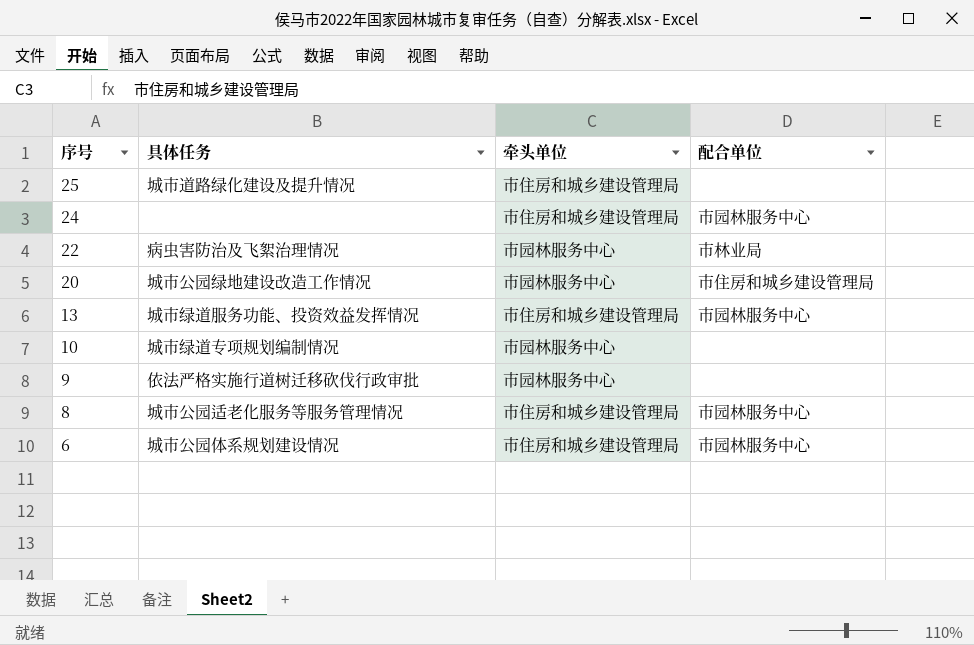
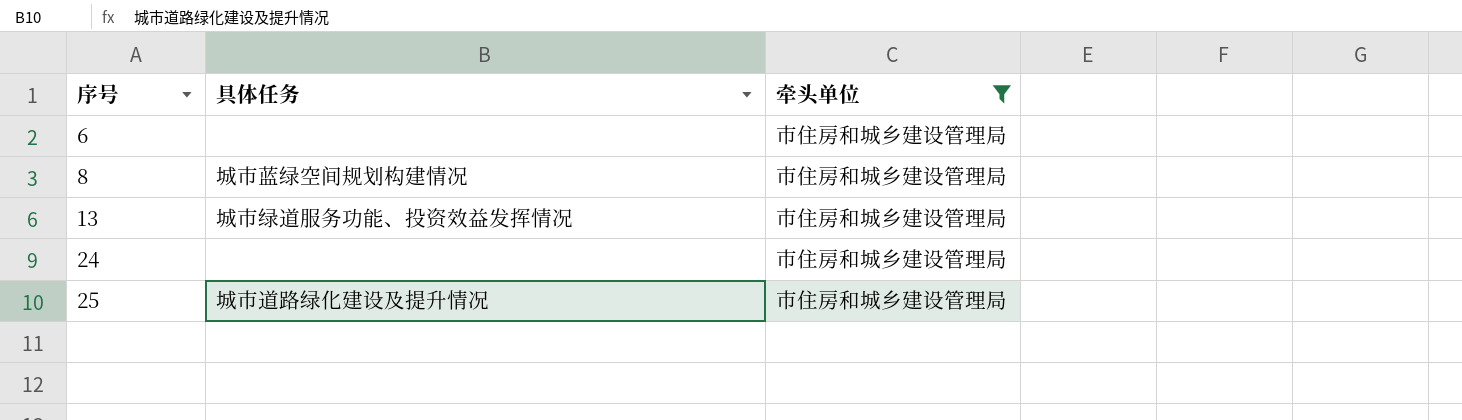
filter: none -> 牵头单位 = 市住房和城乡建设管理局
row order: 序号 descending -> 序号 ascending
column 配合单位 | position: 4 -> none
6 | 具体任务: 城市公园体系规划建设情况 -> none
8 | 具体任务: 城市公园适老化服务等服务管理情况 -> 城市蓝绿空间规划构建情况

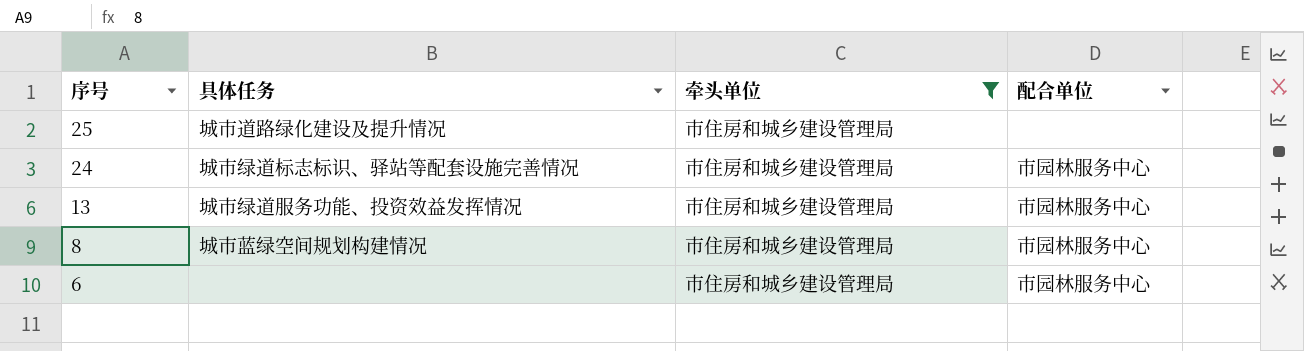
row order: 序号 ascending -> 序号 descending
column 配合单位 | position: none -> 4
24 | 具体任务: none -> 城市绿道标志标识、驿站等配套设施完善情况

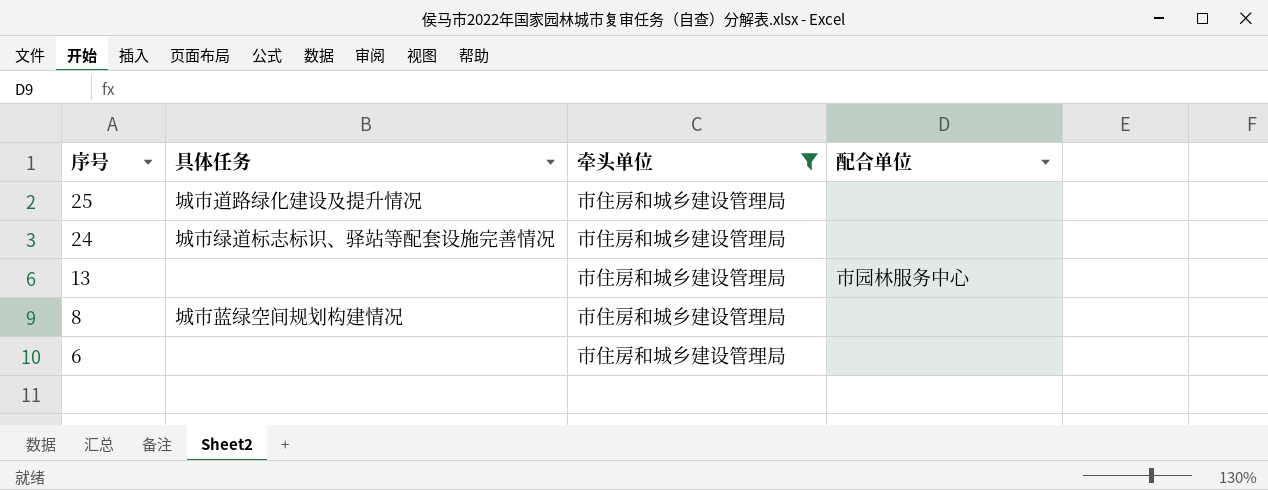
24 | 配合单位: 市园林服务中心 -> none
13 | 具体任务: 城市绿道服务功能、投资效益发挥情况 -> none
8 | 配合单位: 市园林服务中心 -> none
6 | 配合单位: 市园林服务中心 -> none

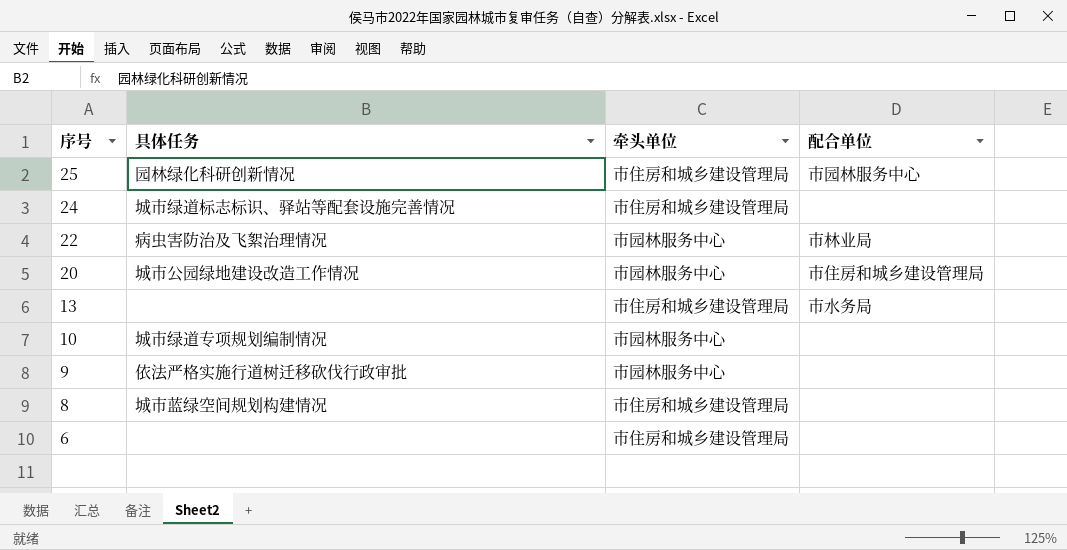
filter: 牵头单位 = 市住房和城乡建设管理局 -> none
25 | 具体任务: 城市道路绿化建设及提升情况 -> 园林绿化科研创新情况
25 | 配合单位: none -> 市园林服务中心
13 | 配合单位: 市园林服务中心 -> 市水务局

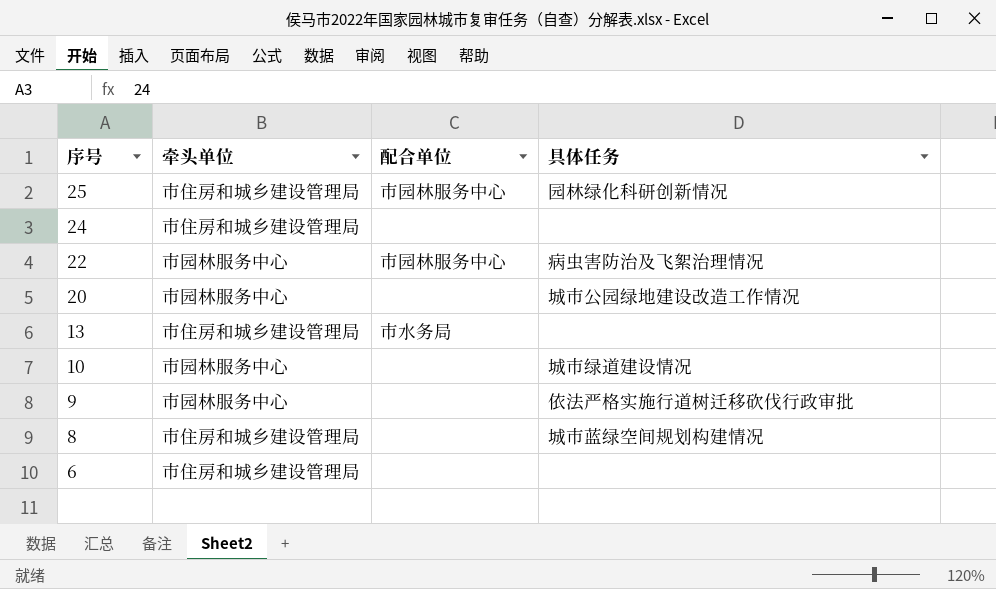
column 具体任务 | position: 2 -> 4
24 | 具体任务: 城市绿道标志标识、驿站等配套设施完善情况 -> none
22 | 配合单位: 市林业局 -> 市园林服务中心
20 | 配合单位: 市住房和城乡建设管理局 -> none
10 | 具体任务: 城市绿道专项规划编制情况 -> 城市绿道建设情况

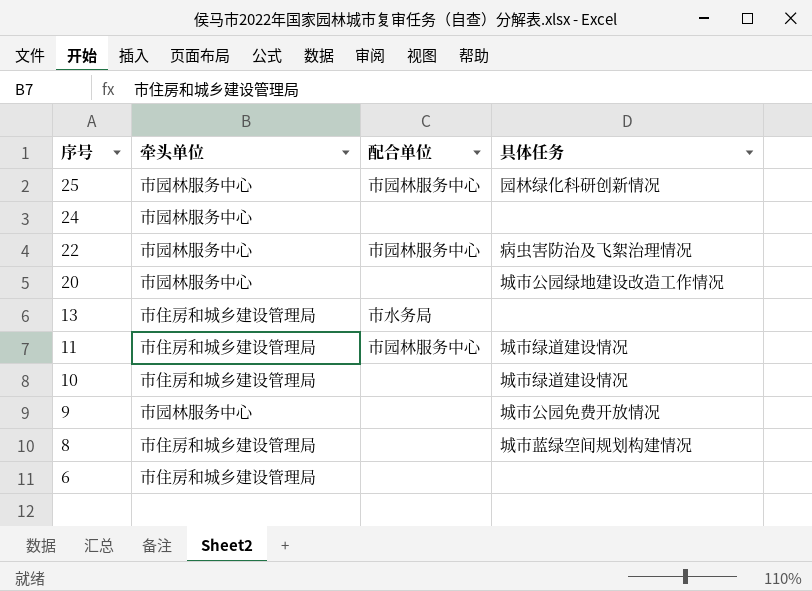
25 | 牵头单位: 市住房和城乡建设管理局 -> 市园林服务中心
24 | 牵头单位: 市住房和城乡建设管理局 -> 市园林服务中心
row 11: none -> 市住房和城乡建设管理局 | 市园林服务中心 | 城市绿道建设情况
10 | 牵头单位: 市园林服务中心 -> 市住房和城乡建设管理局
9 | 具体任务: 依法严格实施行道树迁移砍伐行政审批 -> 城市公园免费开放情况

